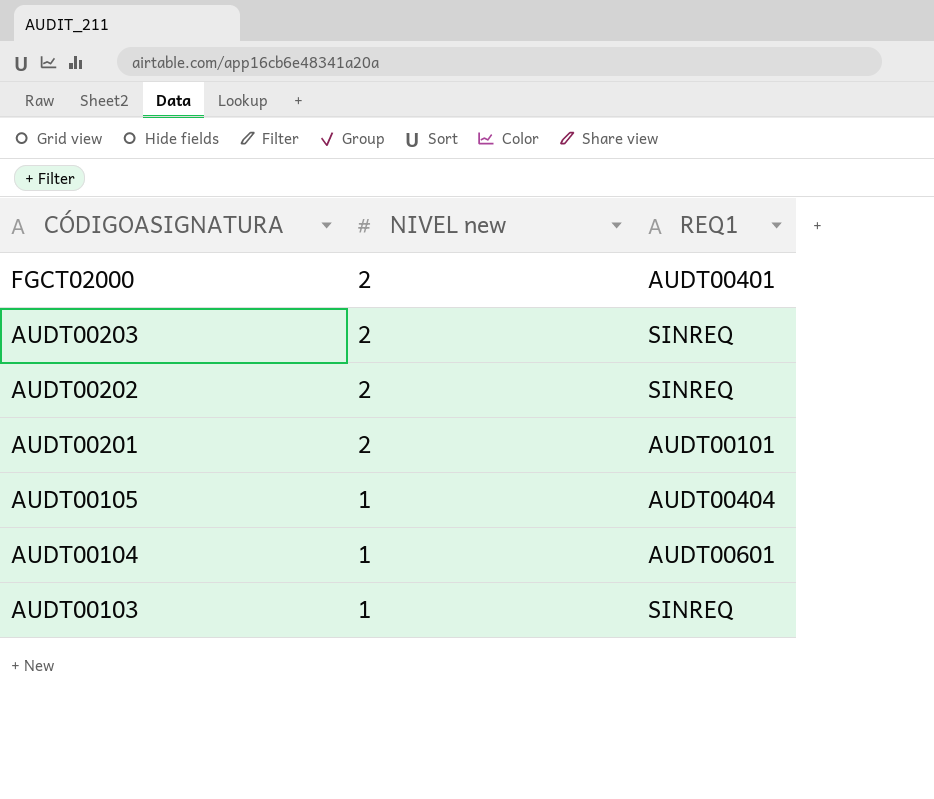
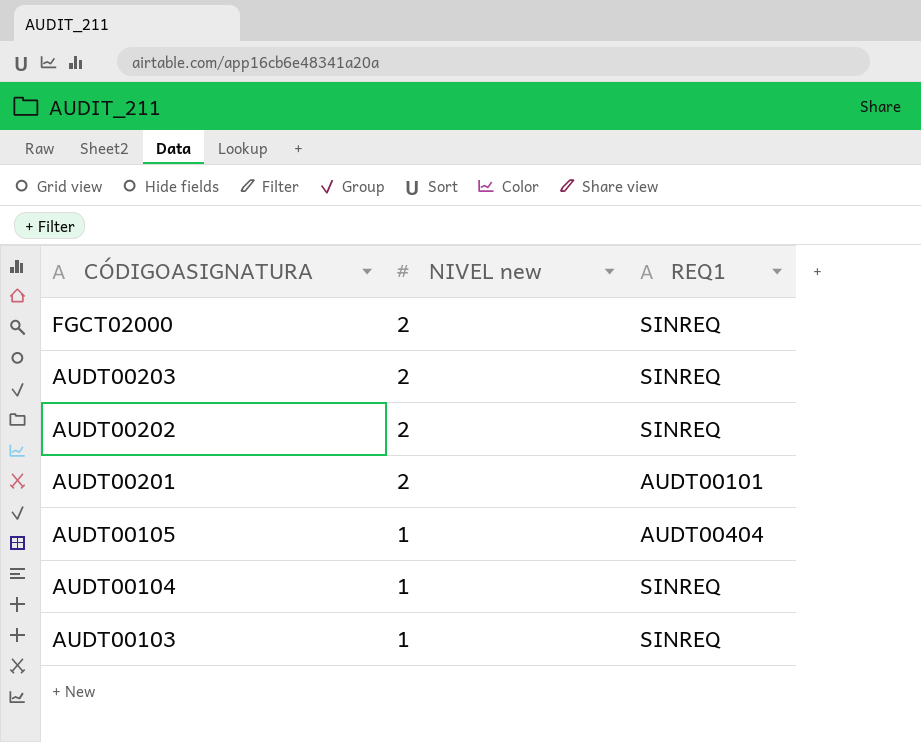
FGCT02000 | REQ1: AUDT00401 -> SINREQ
AUDT00104 | REQ1: AUDT00601 -> SINREQ

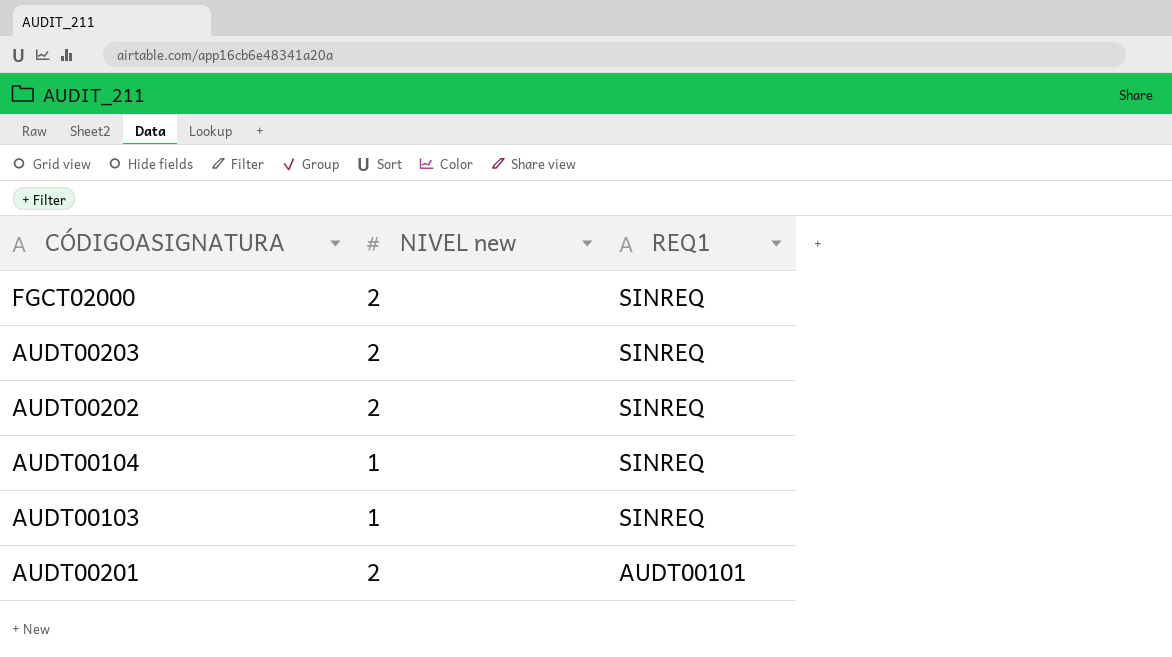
row order: CÓDIGOASIGNATURA descending -> REQ1 descending
row AUDT00105: 1 | AUDT00404 -> none

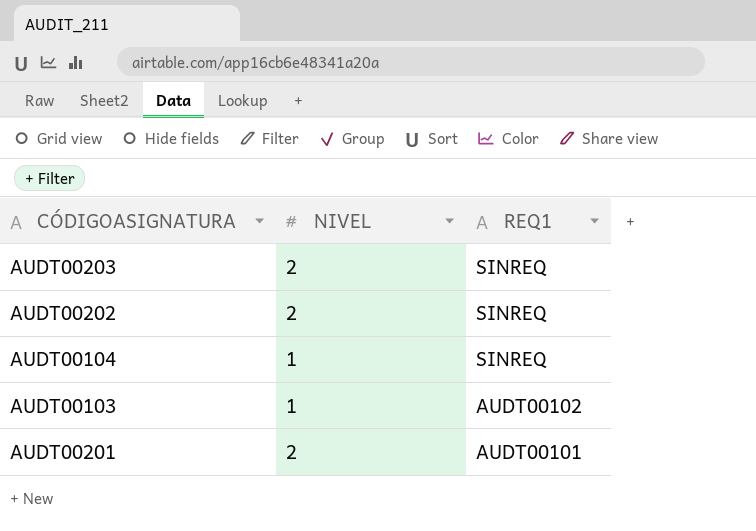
column name: NIVEL new -> NIVEL
row FGCT02000: 2 | SINREQ -> none
AUDT00103 | REQ1: SINREQ -> AUDT00102

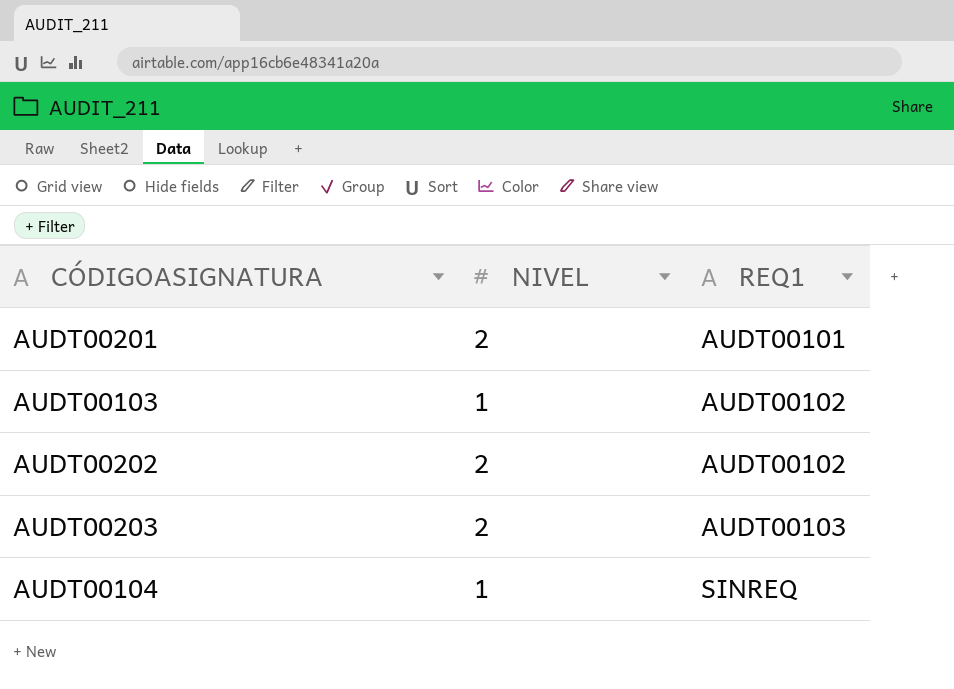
row order: REQ1 descending -> REQ1 ascending
AUDT00202 | REQ1: SINREQ -> AUDT00102
AUDT00203 | REQ1: SINREQ -> AUDT00103

